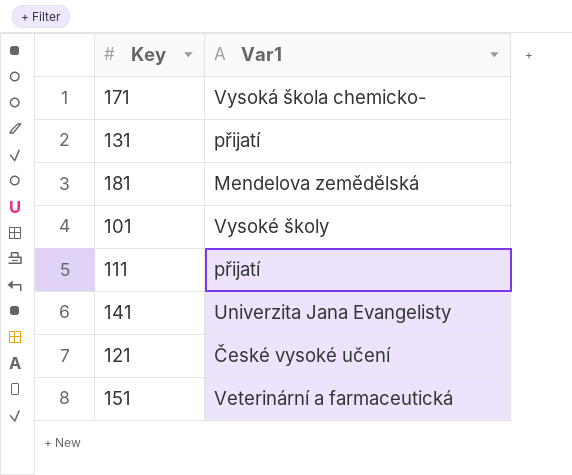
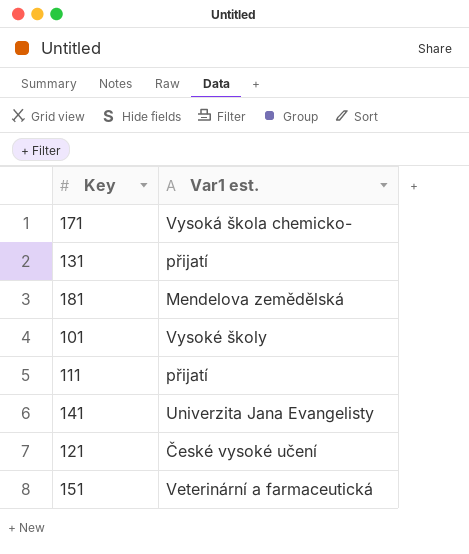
column name: Var1 -> Var1 est.

